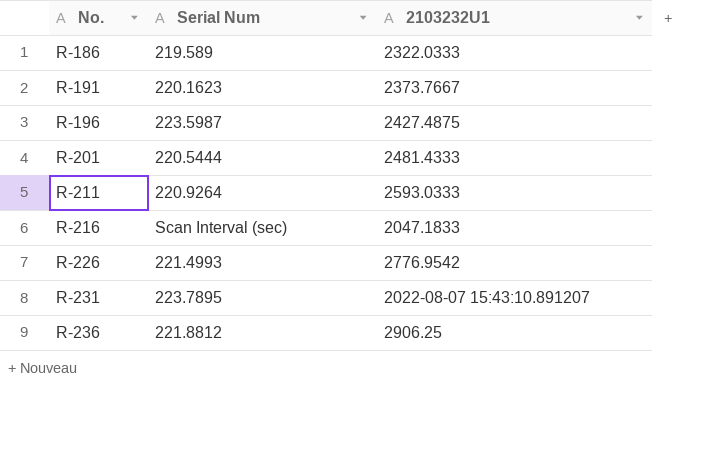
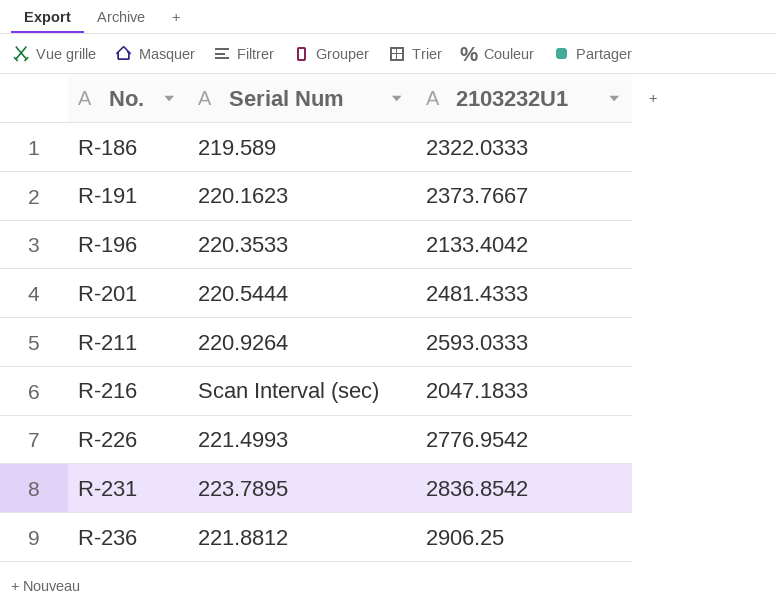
R-196 | Serial Num: 223.5987 -> 220.3533
R-196 | 2103232U1: 2427.4875 -> 2133.4042
R-231 | 2103232U1: 2022-08-07 15:43:10.891207 -> 2836.8542

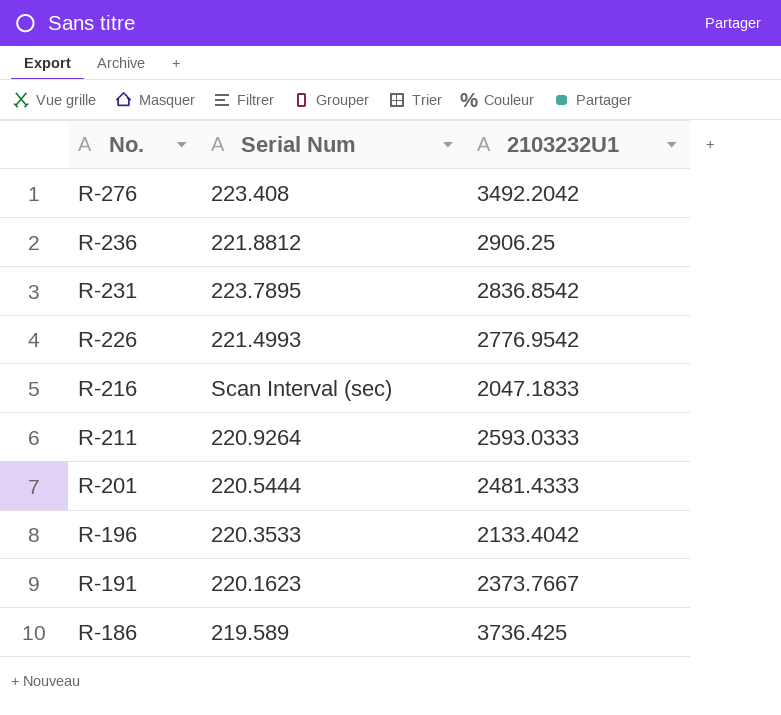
row order: No. ascending -> No. descending
row R-276: none -> 223.408 | 3492.2042
R-186 | 2103232U1: 2322.0333 -> 3736.425

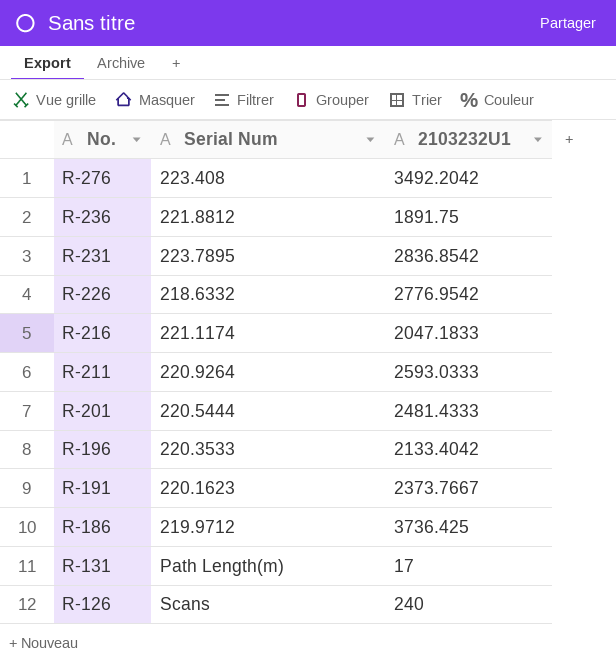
R-236 | 2103232U1: 2906.25 -> 1891.75
R-226 | Serial Num: 221.4993 -> 218.6332
R-216 | Serial Num: Scan Interval (sec) -> 221.1174
R-186 | Serial Num: 219.589 -> 219.9712
row R-131: none -> Path Length(m) | 17
row R-126: none -> Scans | 240

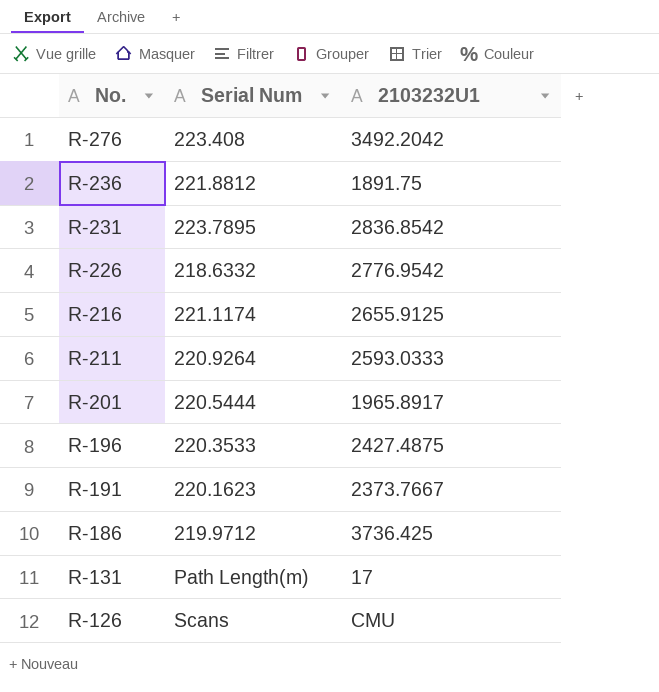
R-216 | 2103232U1: 2047.1833 -> 2655.9125
R-201 | 2103232U1: 2481.4333 -> 1965.8917
R-196 | 2103232U1: 2133.4042 -> 2427.4875
R-126 | 2103232U1: 240 -> CMU

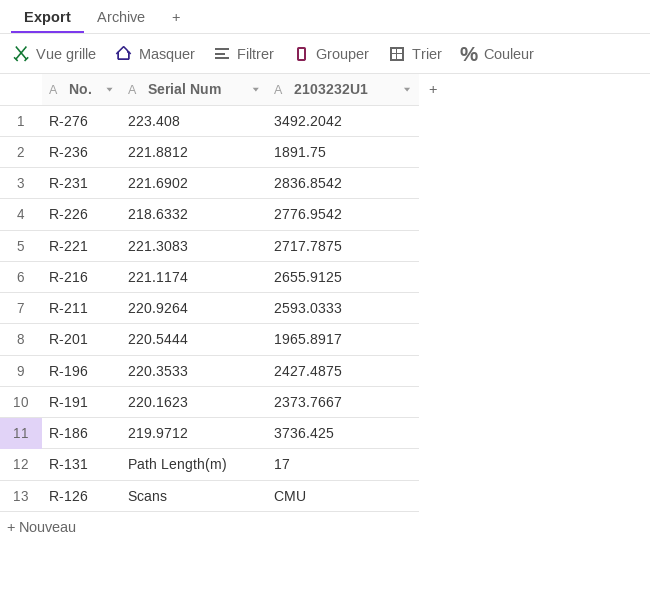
R-231 | Serial Num: 223.7895 -> 221.6902
row R-221: none -> 221.3083 | 2717.7875

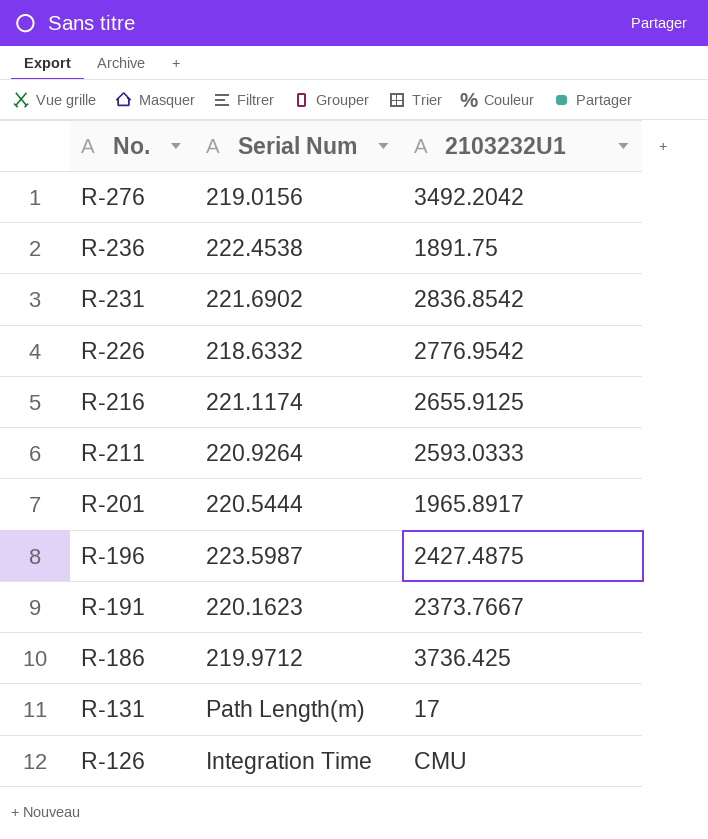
row R-221: 221.3083 | 2717.7875 -> none
R-276 | Serial Num: 223.408 -> 219.0156
R-236 | Serial Num: 221.8812 -> 222.4538
R-196 | Serial Num: 220.3533 -> 223.5987
R-126 | Serial Num: Scans -> Integration Time

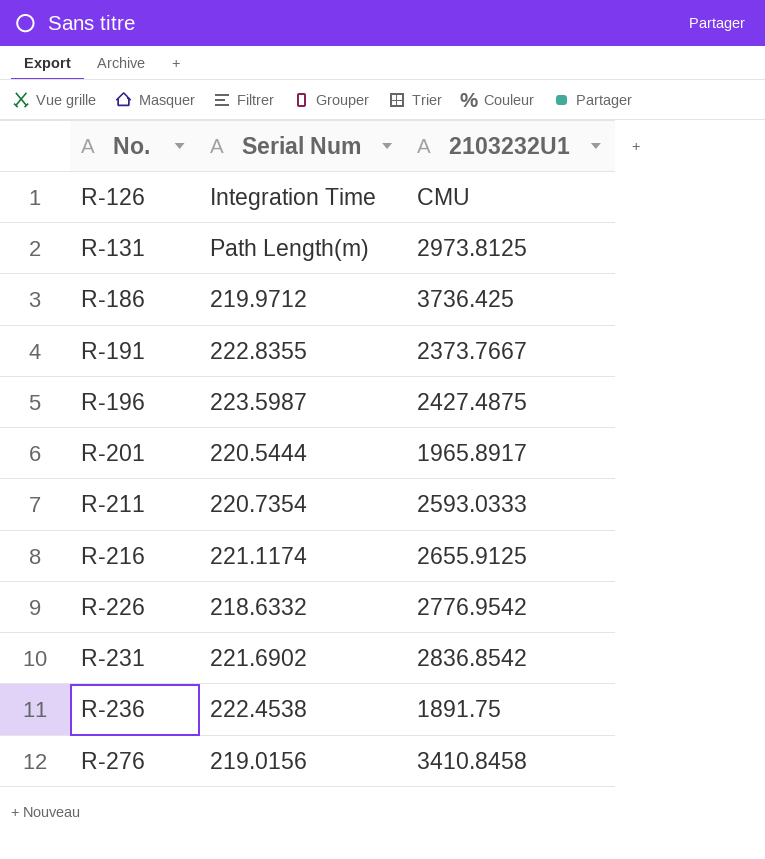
row order: No. descending -> No. ascending
R-131 | 2103232U1: 17 -> 2973.8125
R-191 | Serial Num: 220.1623 -> 222.8355
R-211 | Serial Num: 220.9264 -> 220.7354
R-276 | 2103232U1: 3492.2042 -> 3410.8458

